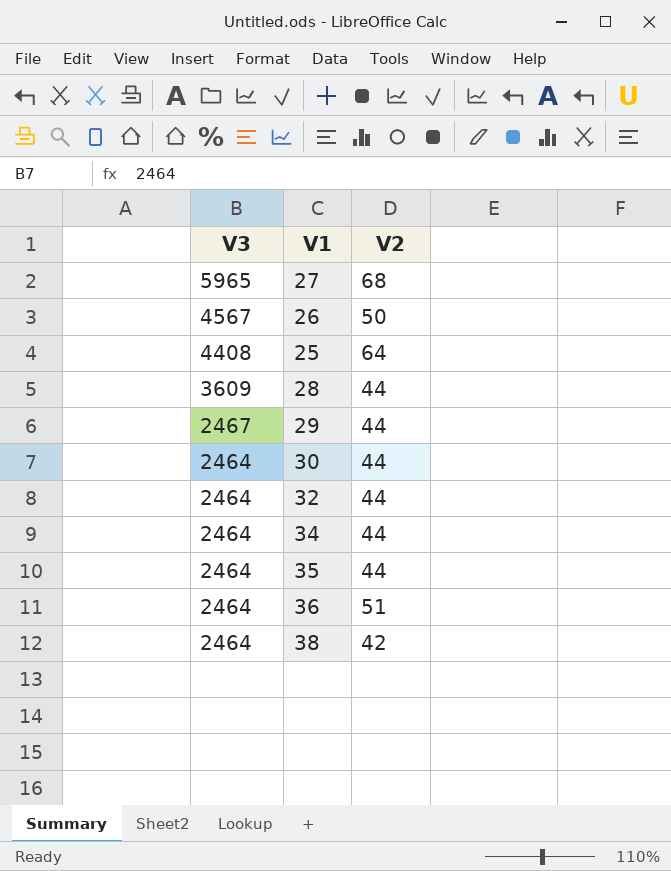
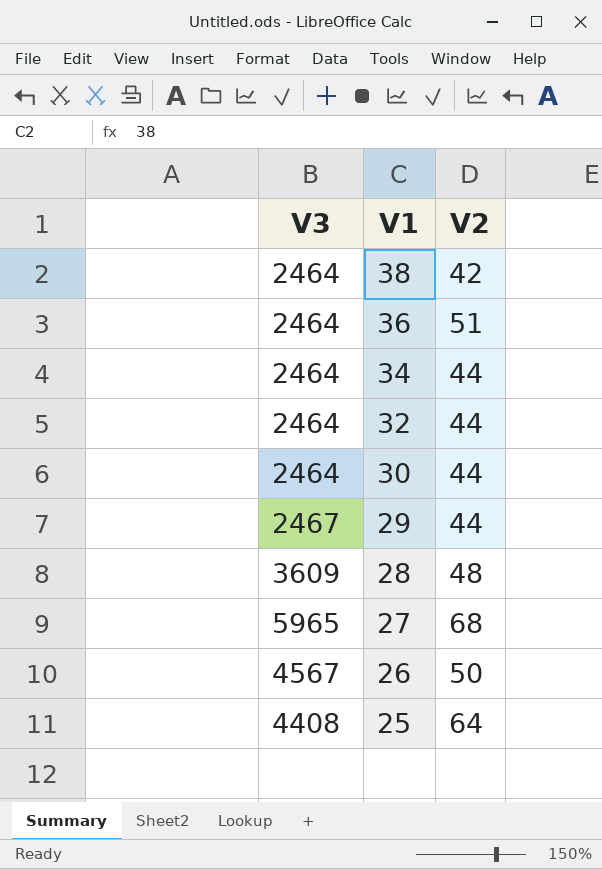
row order: V3 descending -> V1 descending
row 35: 2464 | 44 -> none
28 | V2: 44 -> 48

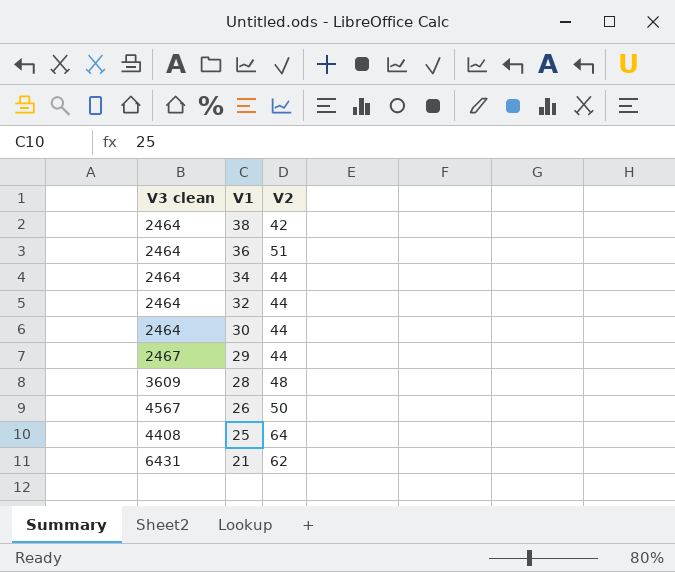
column name: V3 -> V3 clean
row 27: 5965 | 68 -> none
row 21: none -> 6431 | 62

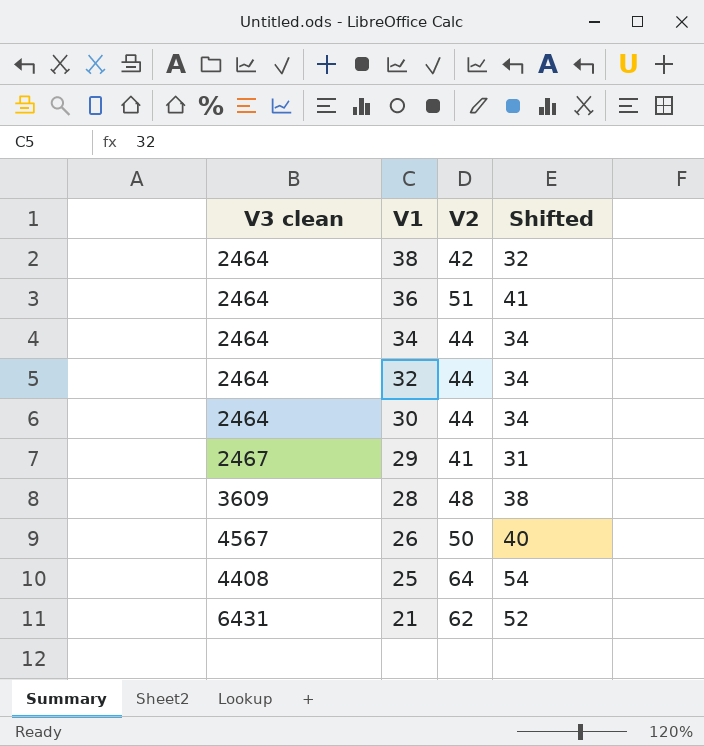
column Shifted | formula: none -> [V2] - 10
29 | V2: 44 -> 41

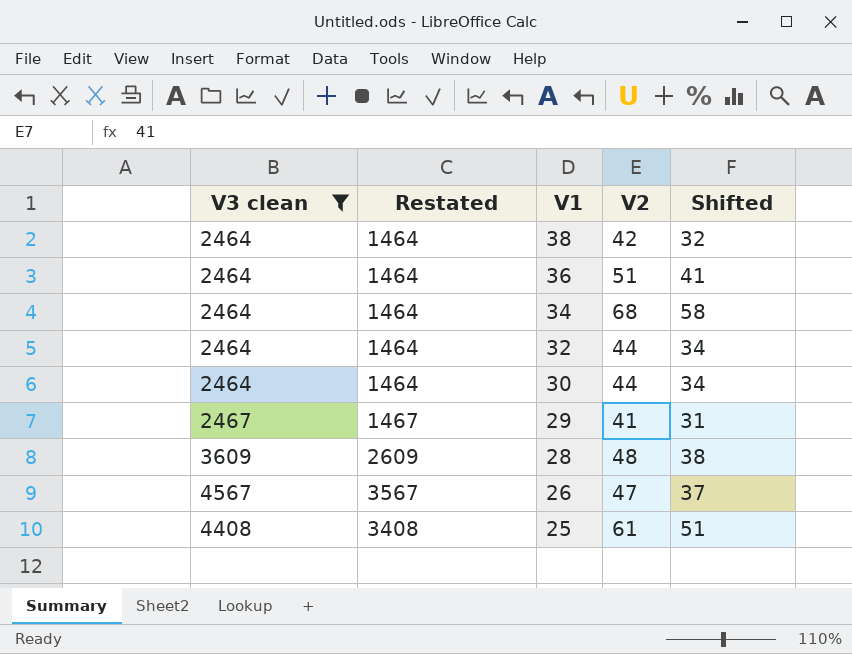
filter: none -> V3 clean != 6431
column Restated | formula: none -> [V3 clean] - 1000
34 | V2: 44 -> 68
34 | Shifted: 34 -> 58
26 | V2: 50 -> 47
26 | Shifted: 40 -> 37
25 | V2: 64 -> 61
25 | Shifted: 54 -> 51

